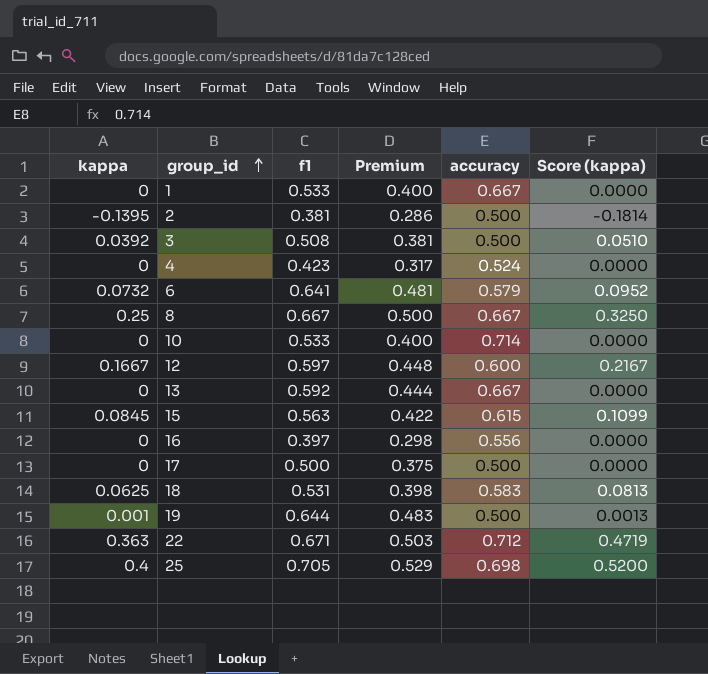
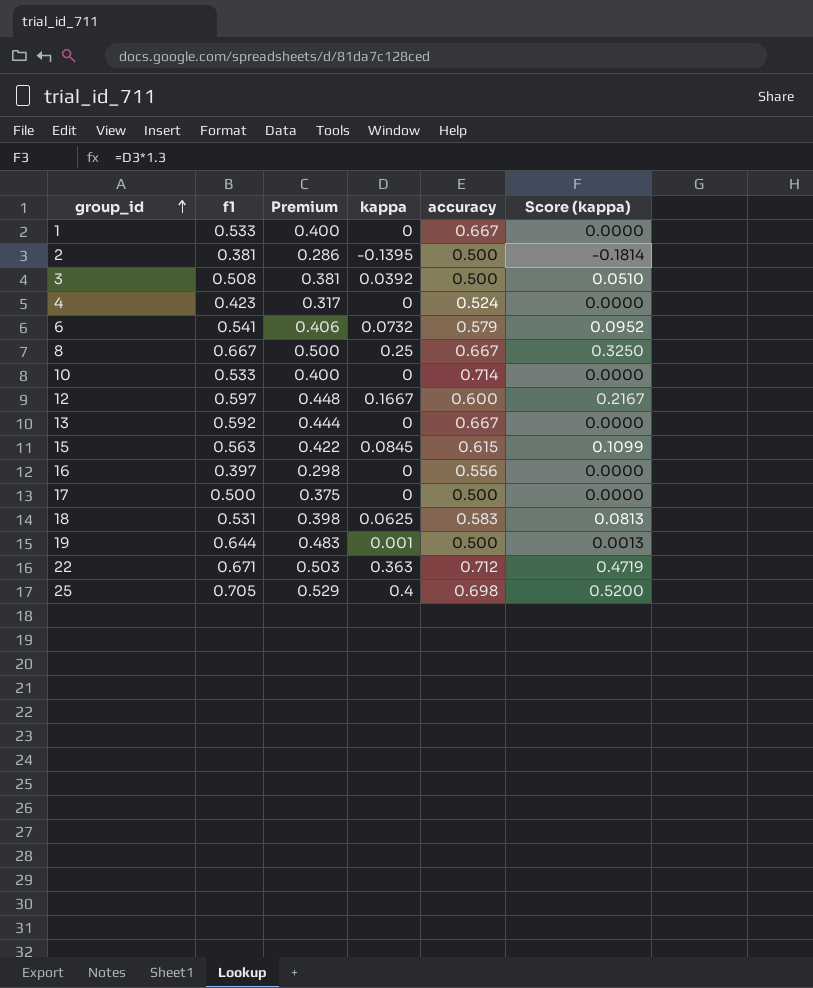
column kappa | position: 1 -> 4
6 | f1: 0.641 -> 0.541
6 | Premium: 0.481 -> 0.406

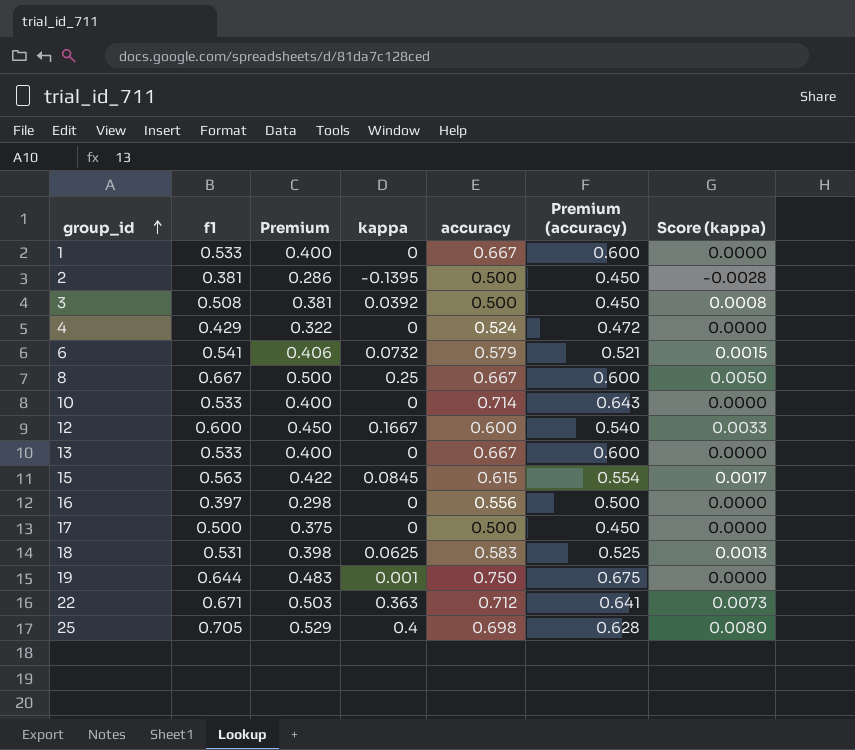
column Premium (accuracy) | formula: none -> [accuracy] * 0.9
column Score (kappa) | formula: [kappa] * 1.3 -> [kappa] * 0.02
4 | f1: 0.423 -> 0.429
4 | Premium: 0.317 -> 0.322
12 | f1: 0.597 -> 0.600
12 | Premium: 0.448 -> 0.450
13 | f1: 0.592 -> 0.533
13 | Premium: 0.444 -> 0.400
19 | accuracy: 0.500 -> 0.750

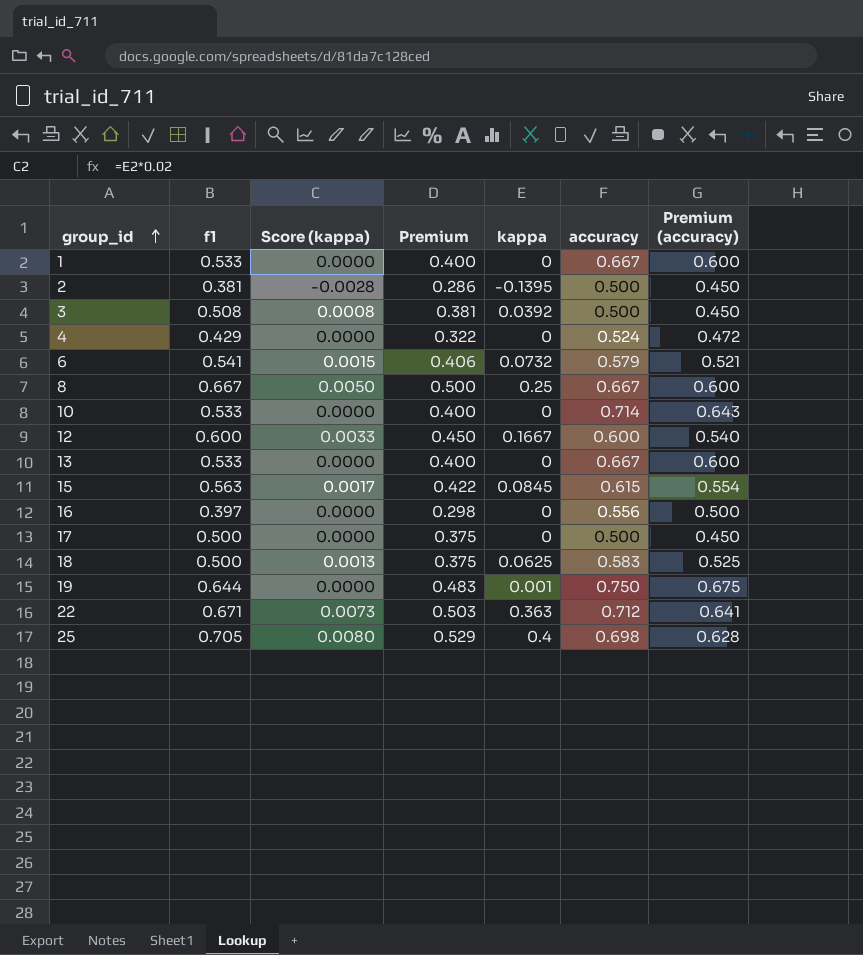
column Score (kappa) | position: 7 -> 3
18 | f1: 0.531 -> 0.500
18 | Premium: 0.398 -> 0.375

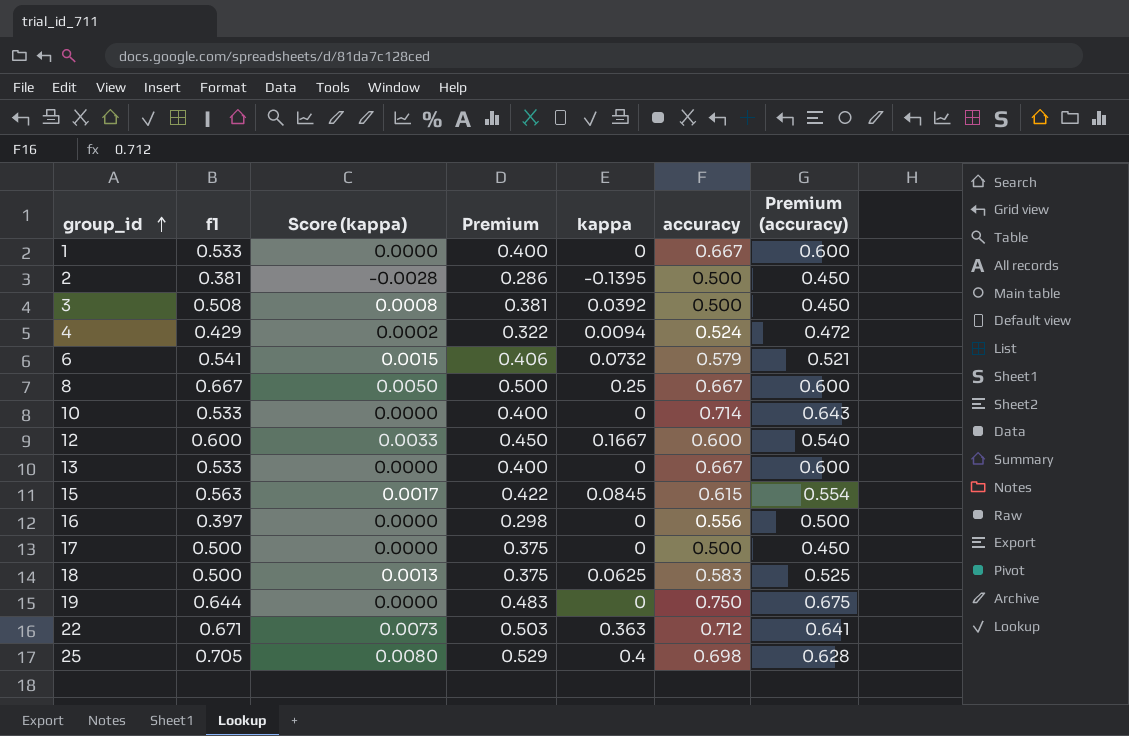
4 | Score (kappa): 0.0000 -> 0.0002
4 | kappa: 0 -> 0.0094
19 | kappa: 0.001 -> 0

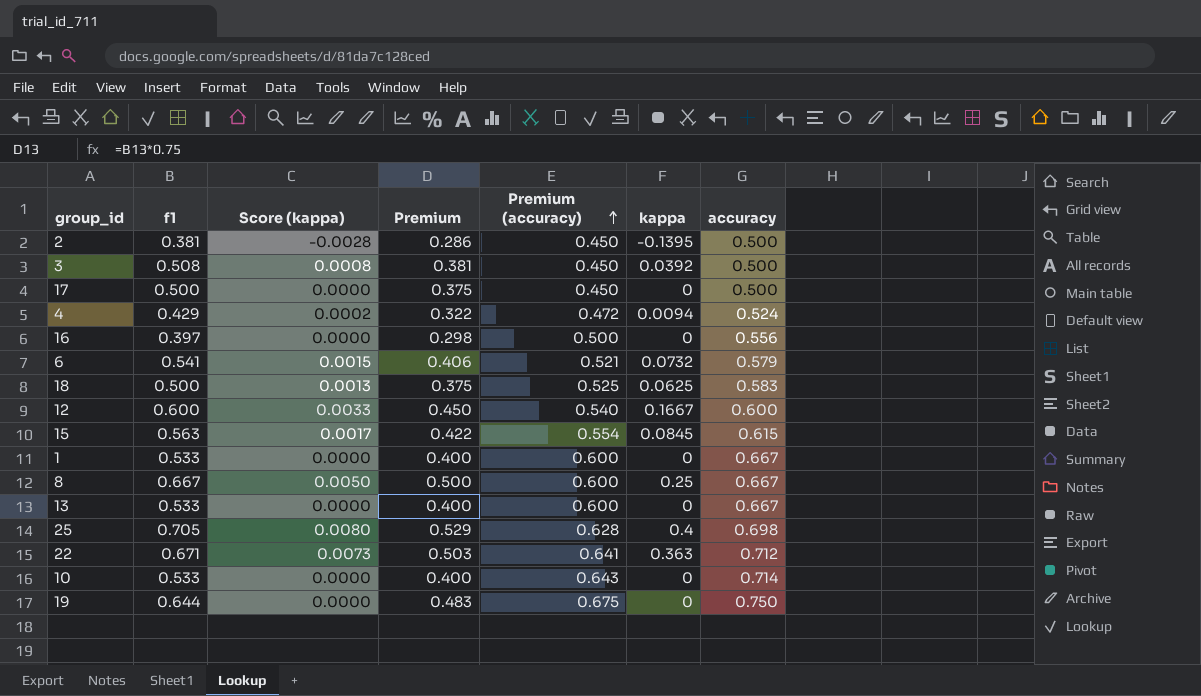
row order: group_id ascending -> Premium (accuracy) ascending
column Premium (accuracy) | position: 7 -> 5

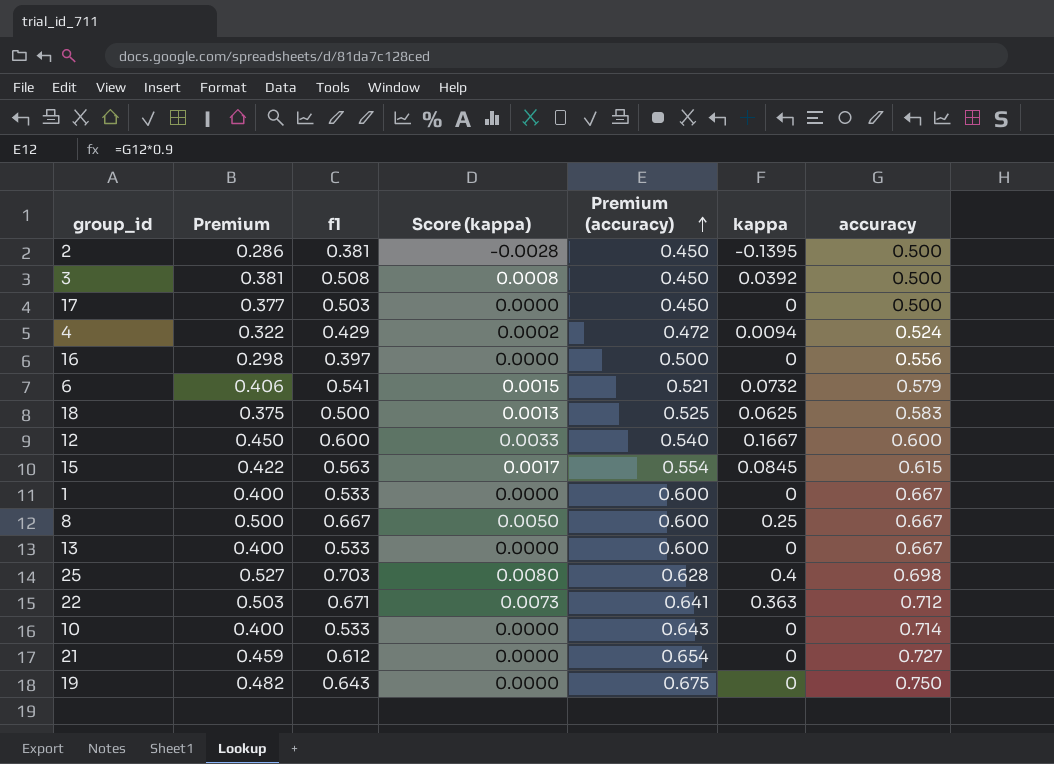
column Premium | position: 4 -> 2
17 | Premium: 0.375 -> 0.377
17 | f1: 0.500 -> 0.503
25 | Premium: 0.529 -> 0.527
25 | f1: 0.705 -> 0.703
row 21: none -> 0.459 | 0.612 | 0.0000 | 0.654 | 0 | 0.727
19 | Premium: 0.483 -> 0.482
19 | f1: 0.644 -> 0.643

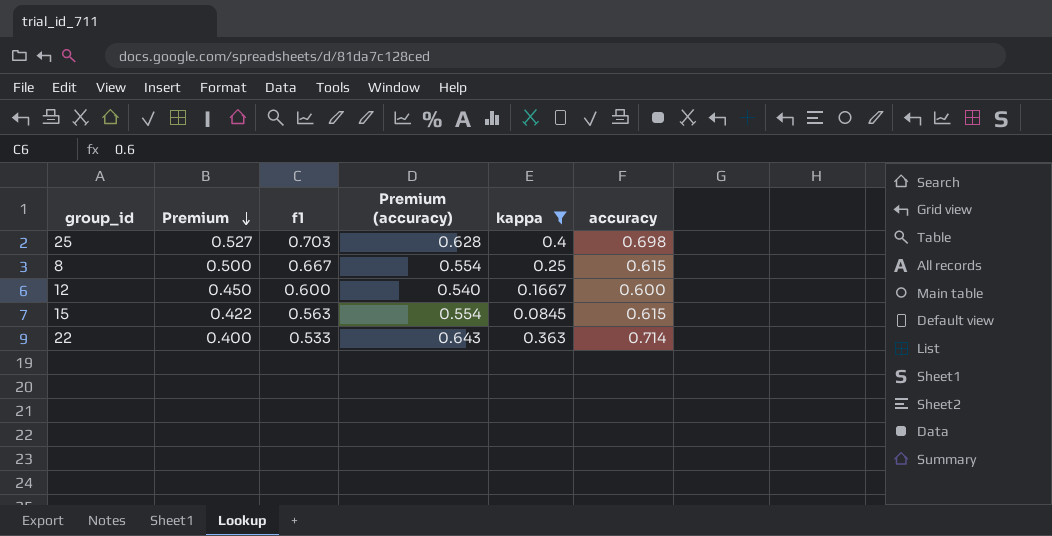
filter: none -> kappa >= 0.0845
row order: Premium (accuracy) ascending -> Premium descending
column Score (kappa) | formula: [kappa] * 0.02 -> none
8 | Premium (accuracy): 0.600 -> 0.554
8 | accuracy: 0.667 -> 0.615
22 | Premium: 0.503 -> 0.400
22 | f1: 0.671 -> 0.533
22 | Premium (accuracy): 0.641 -> 0.643
22 | accuracy: 0.712 -> 0.714

